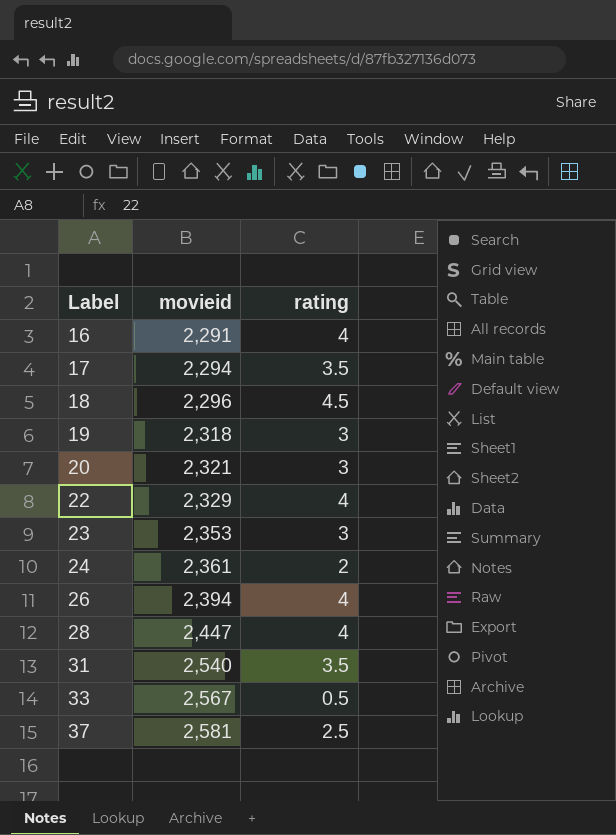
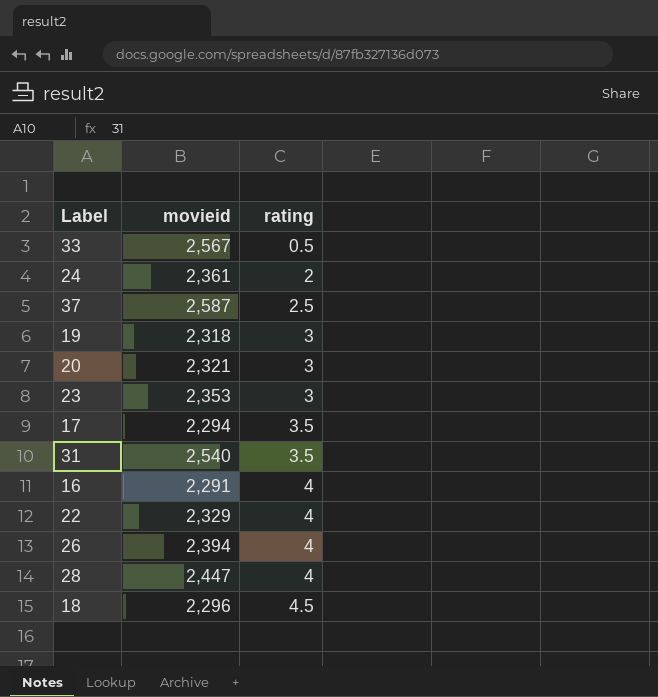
row order: Label ascending -> rating ascending
37 | movieid: 2,581 -> 2,587

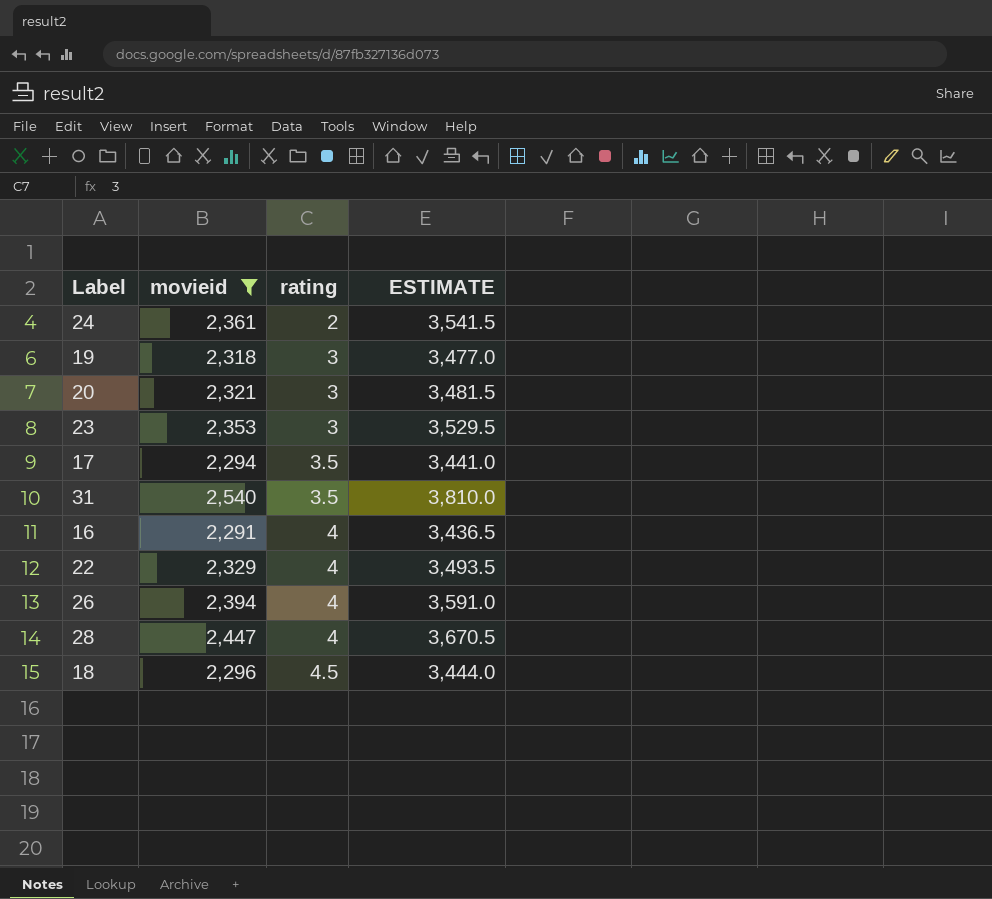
filter: none -> movieid <= 2,540
column ESTIMATE | formula: none -> [movieid] * 1.5

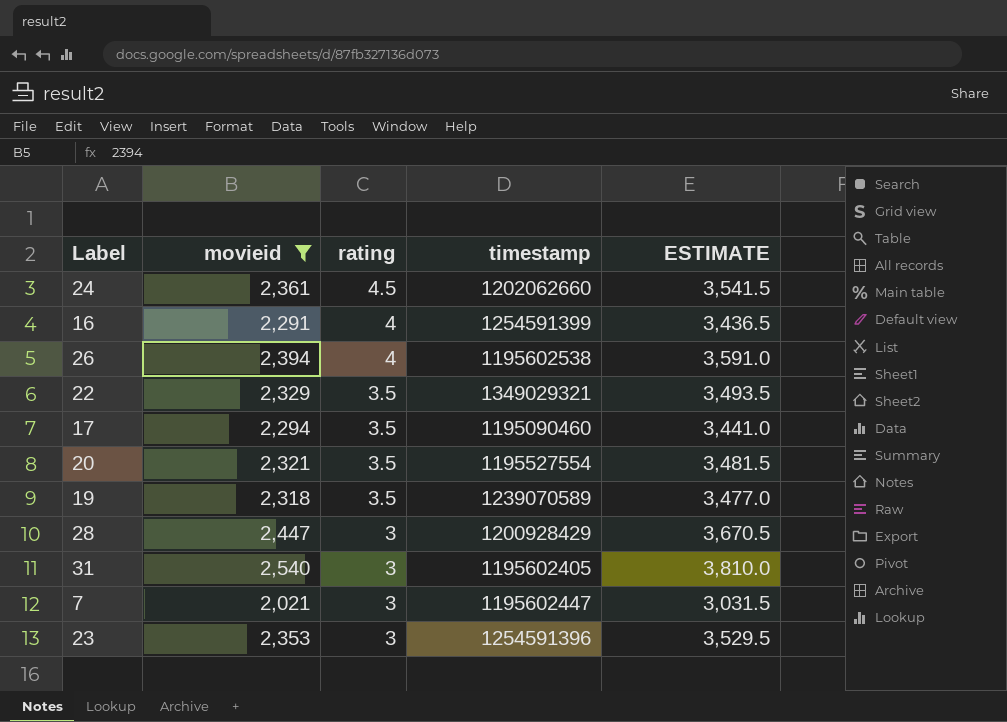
row order: rating ascending -> rating descending
column timestamp | position: none -> 4
row 18: 2,296 | 4.5 | 3,444.0 -> none
24 | rating: 2 -> 4.5
22 | rating: 4 -> 3.5
20 | rating: 3 -> 3.5
19 | rating: 3 -> 3.5
28 | rating: 4 -> 3
31 | rating: 3.5 -> 3
row 7: none -> 2,021 | 3 | 1195602447 | 3,031.5

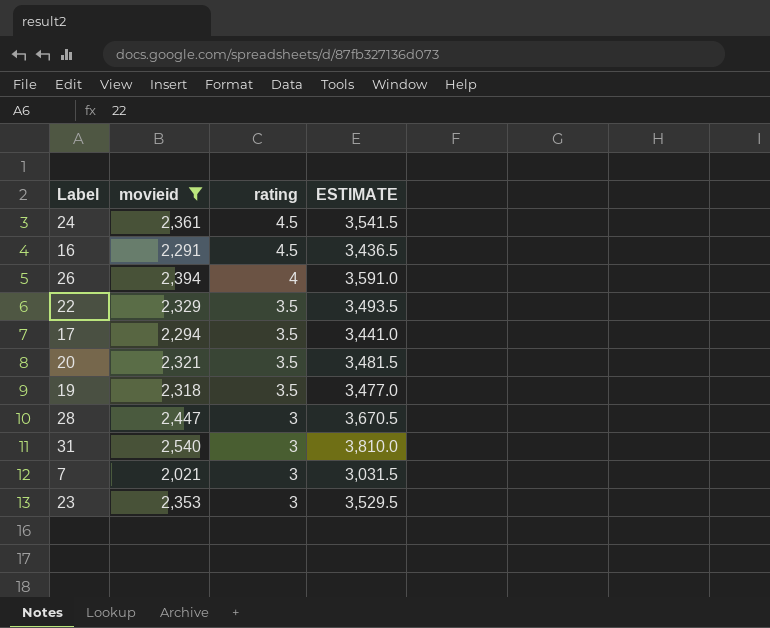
column timestamp | position: 4 -> none
16 | rating: 4 -> 4.5

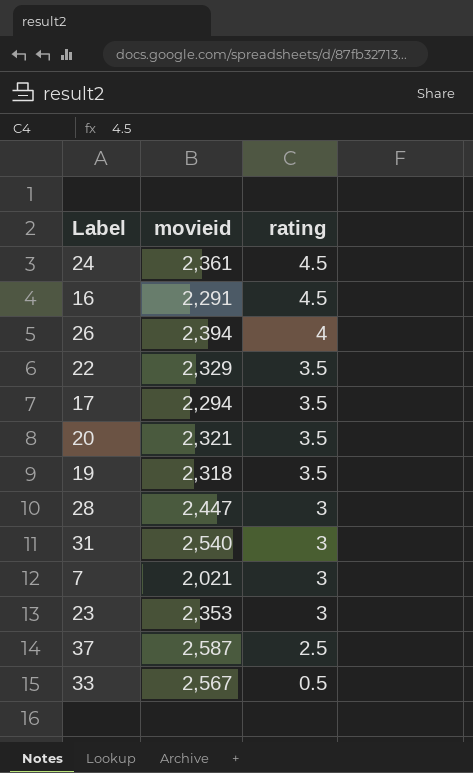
filter: movieid <= 2,540 -> none
column ESTIMATE | formula: [movieid] * 1.5 -> none

